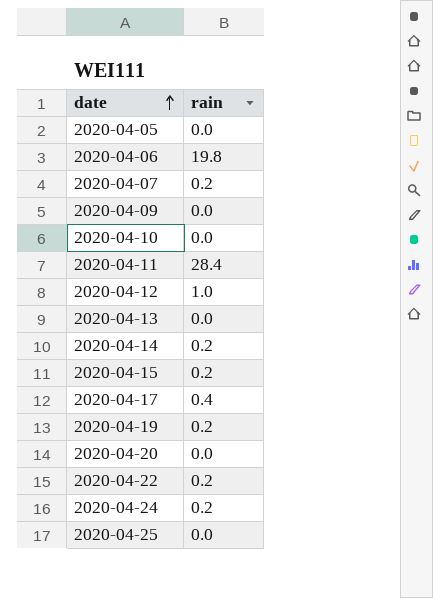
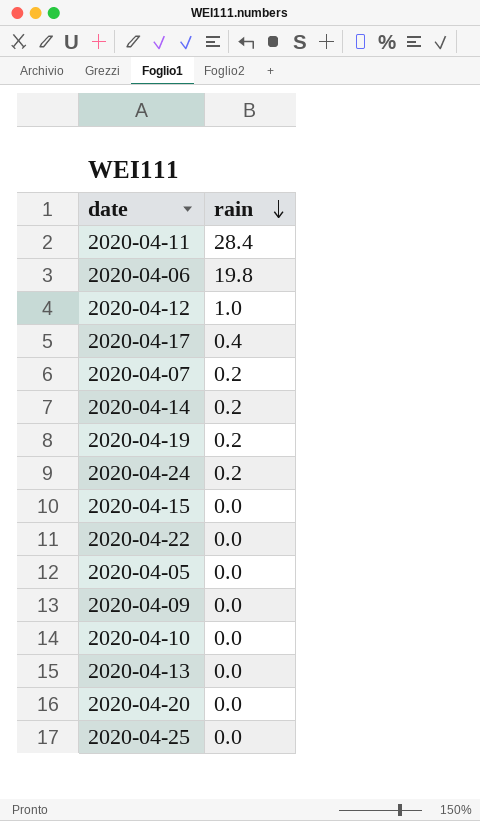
row order: date ascending -> rain descending
2020-04-15 | rain: 0.2 -> 0.0
2020-04-22 | rain: 0.2 -> 0.0

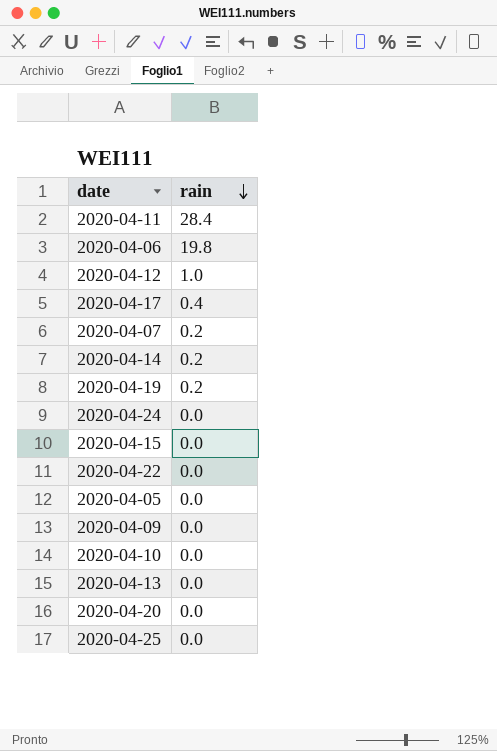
2020-04-24 | rain: 0.2 -> 0.0

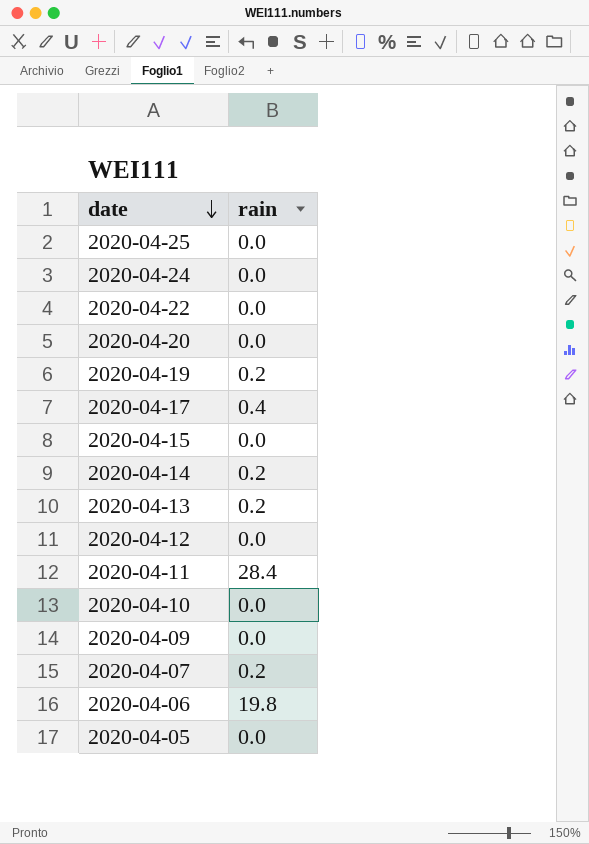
row order: rain descending -> date descending
2020-04-13 | rain: 0.0 -> 0.2
2020-04-12 | rain: 1.0 -> 0.0

